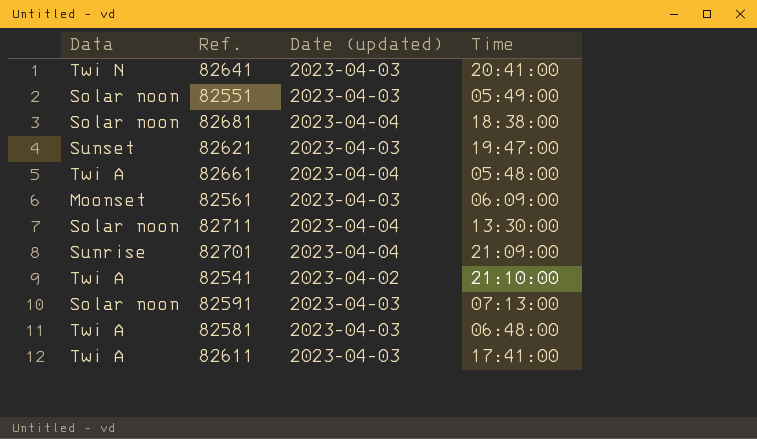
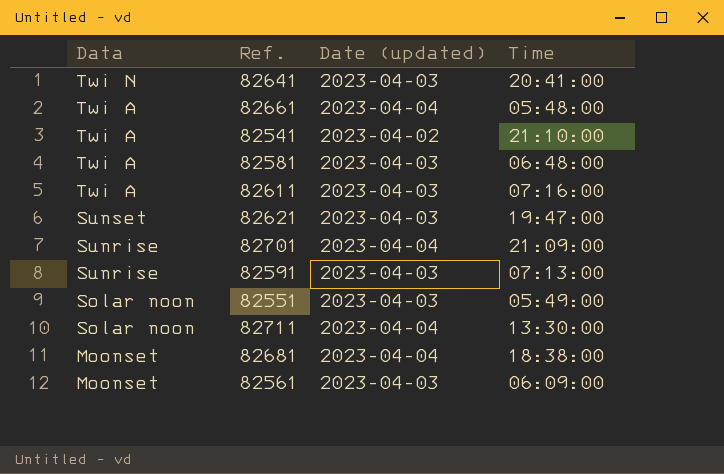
row order: none -> Data descending
82611 | Time: 17:41:00 -> 07:16:00
82591 | Data: Solar noon -> Sunrise
82681 | Data: Solar noon -> Moonset

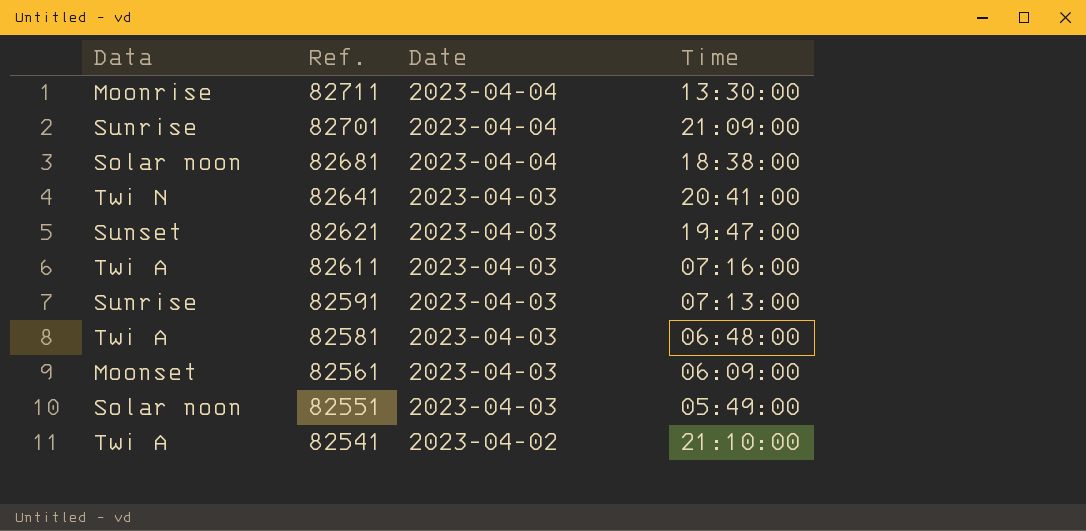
row order: Data descending -> Ref. descending
column name: Date (updated) -> Date
row 82661: Twi A | 2023-04-04 | 05:48:00 -> none
82711 | Data: Solar noon -> Moonrise
82681 | Data: Moonset -> Solar noon

